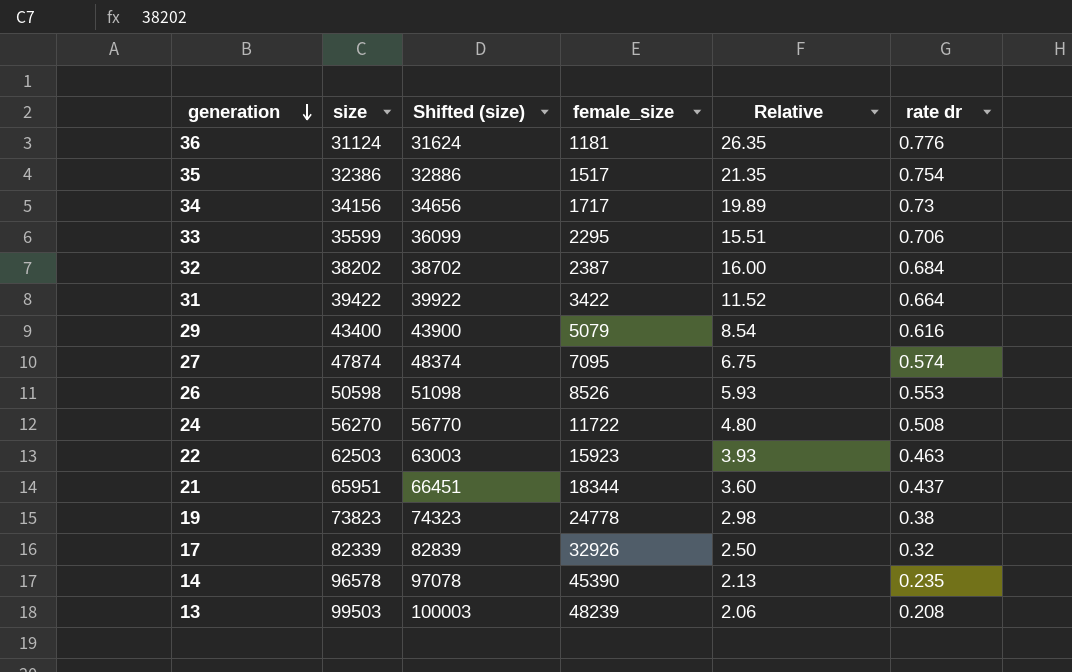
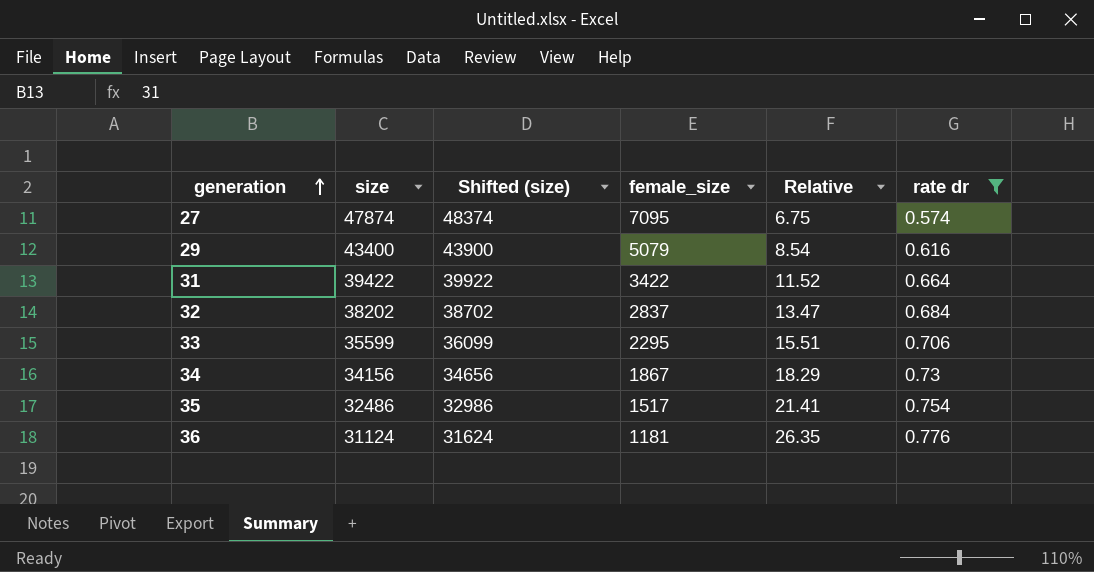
filter: none -> rate dr >= 0.574
row order: generation descending -> generation ascending
32 | female_size: 2387 -> 2837
32 | Relative: 16.00 -> 13.47
34 | female_size: 1717 -> 1867
34 | Relative: 19.89 -> 18.29
35 | size: 32386 -> 32486
35 | Shifted (size): 32886 -> 32986
35 | Relative: 21.35 -> 21.41

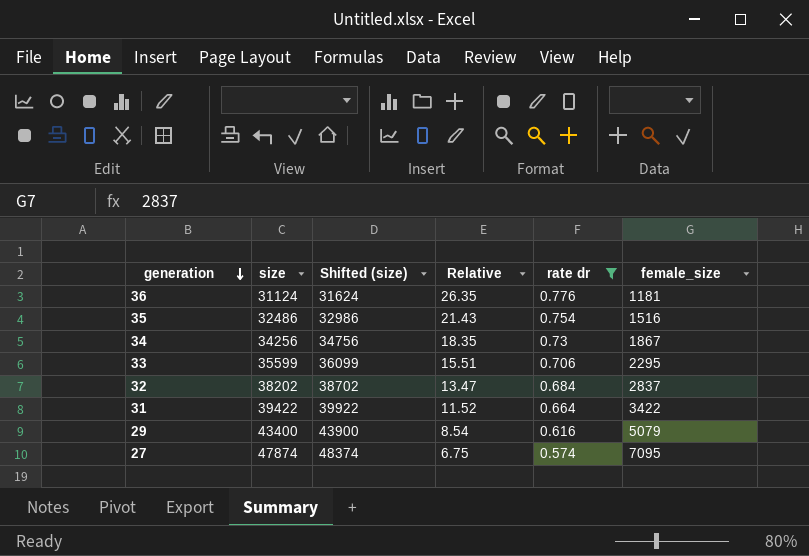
row order: generation ascending -> generation descending
column female_size | position: 4 -> 6
35 | Relative: 21.41 -> 21.43
35 | female_size: 1517 -> 1516
34 | size: 34156 -> 34256
34 | Shifted (size): 34656 -> 34756
34 | Relative: 18.29 -> 18.35

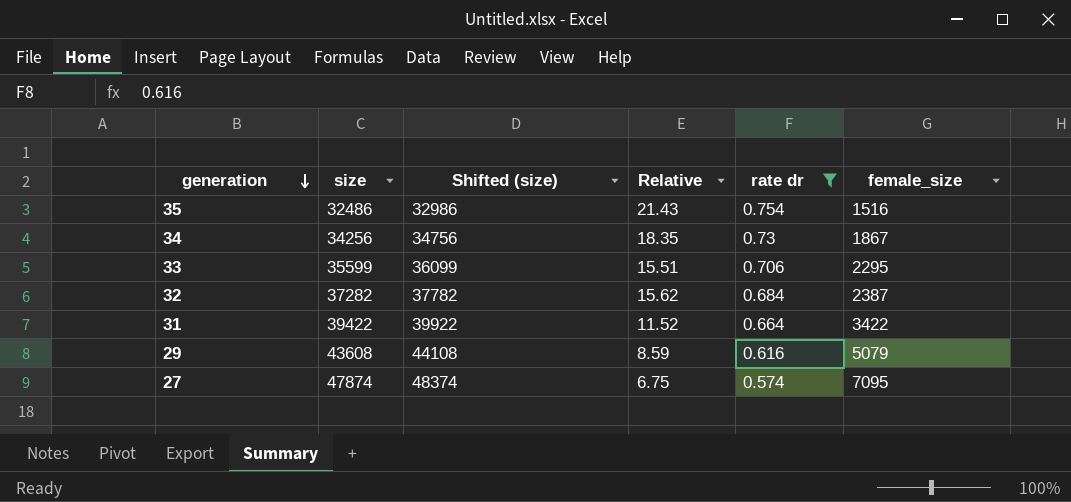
row 36: 31124 | 31624 | 26.35 | 0.776 | 1181 -> none
32 | size: 38202 -> 37282
32 | Shifted (size): 38702 -> 37782
32 | Relative: 13.47 -> 15.62
32 | female_size: 2837 -> 2387
29 | size: 43400 -> 43608
29 | Shifted (size): 43900 -> 44108
29 | Relative: 8.54 -> 8.59

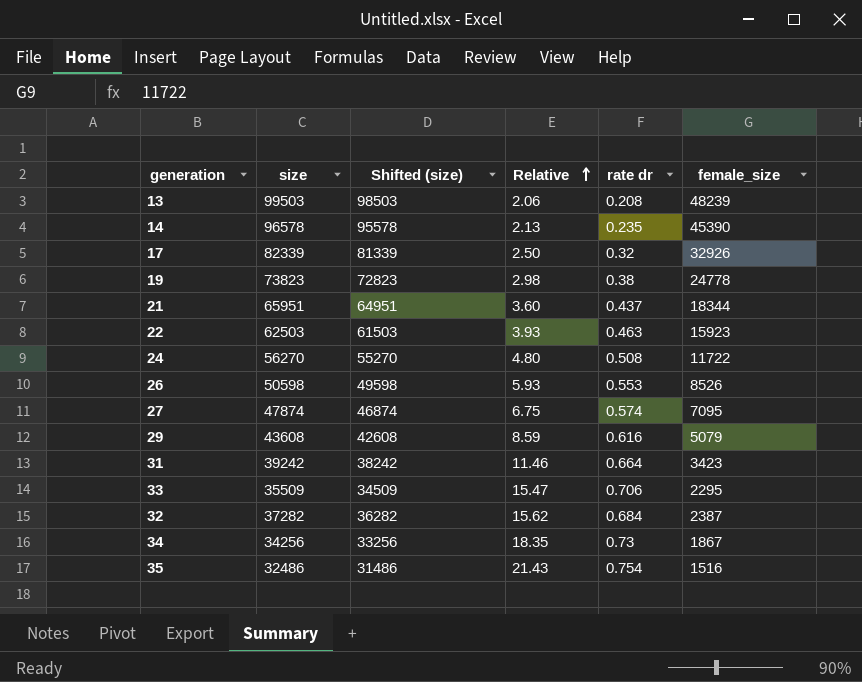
filter: rate dr >= 0.574 -> none
row order: generation descending -> Relative ascending
column Shifted (size) | formula: [size] + 500 -> [size] - 1000
31 | size: 39422 -> 39242
31 | Relative: 11.52 -> 11.46
31 | female_size: 3422 -> 3423
33 | size: 35599 -> 35509
33 | Relative: 15.51 -> 15.47

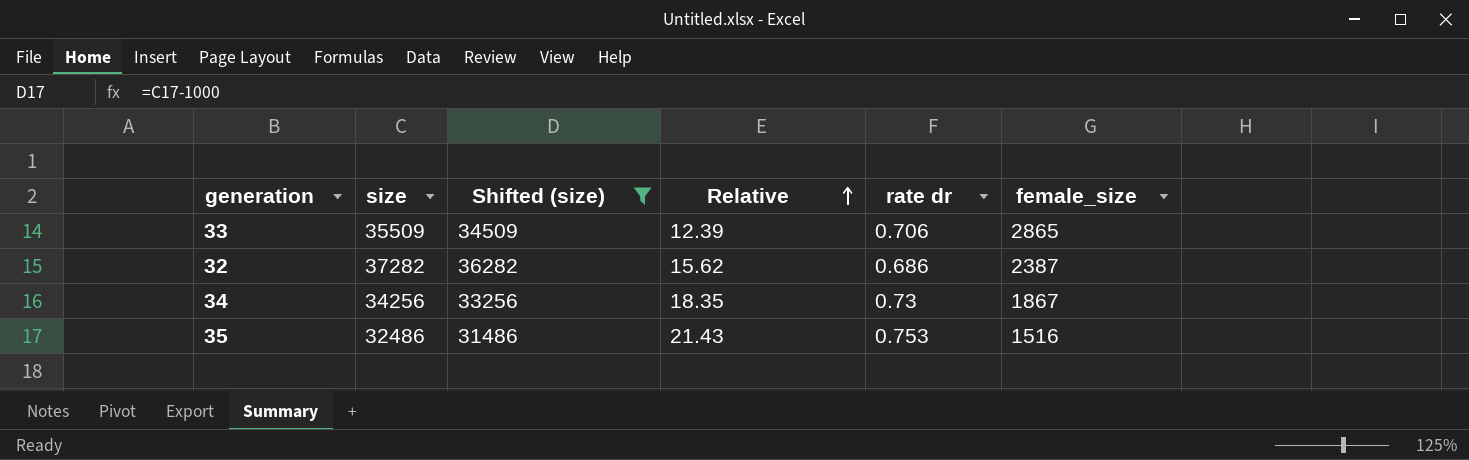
filter: none -> Shifted (size) <= 36282
33 | Relative: 15.47 -> 12.39
33 | female_size: 2295 -> 2865
32 | rate dr: 0.684 -> 0.686
35 | rate dr: 0.754 -> 0.753

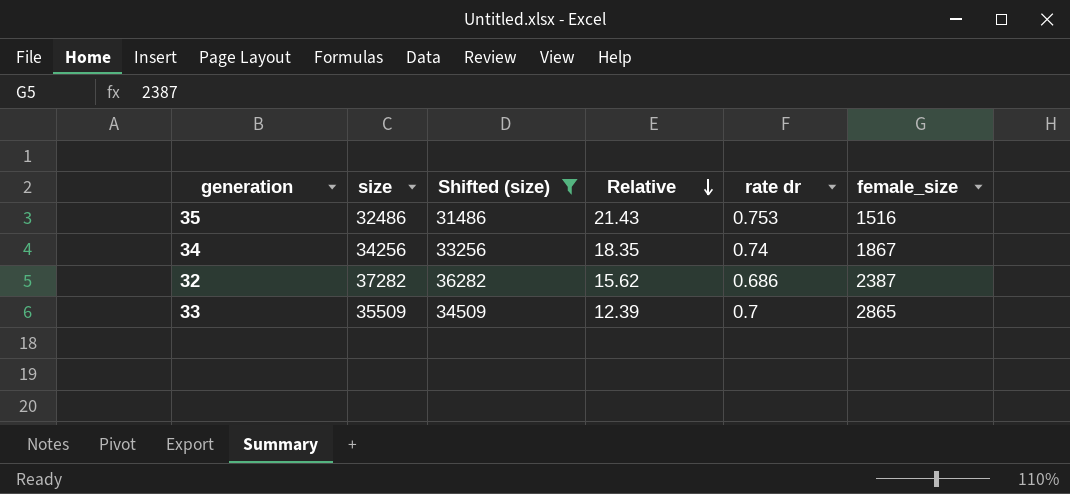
row order: Relative ascending -> Relative descending
34 | rate dr: 0.73 -> 0.74
33 | rate dr: 0.706 -> 0.7

